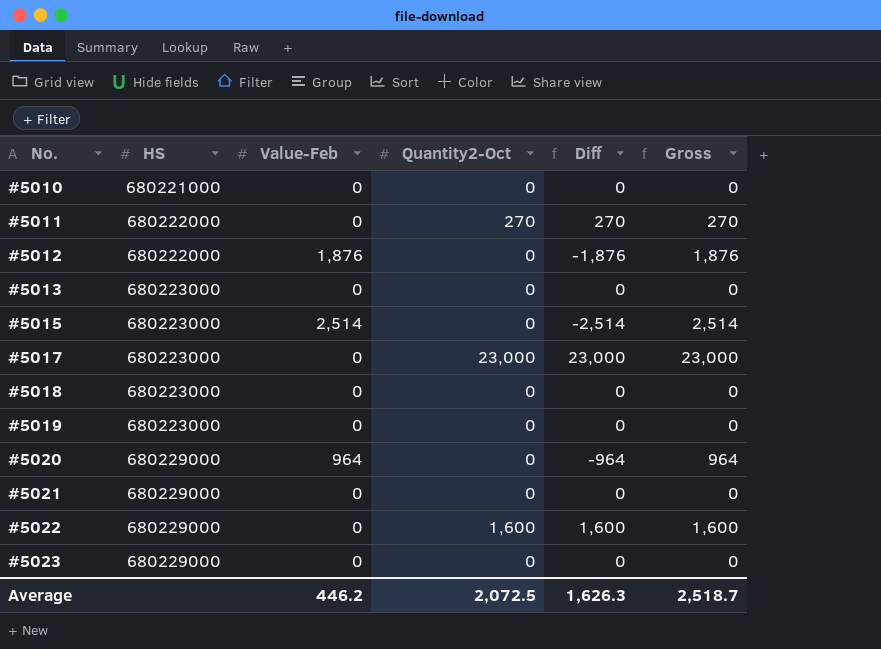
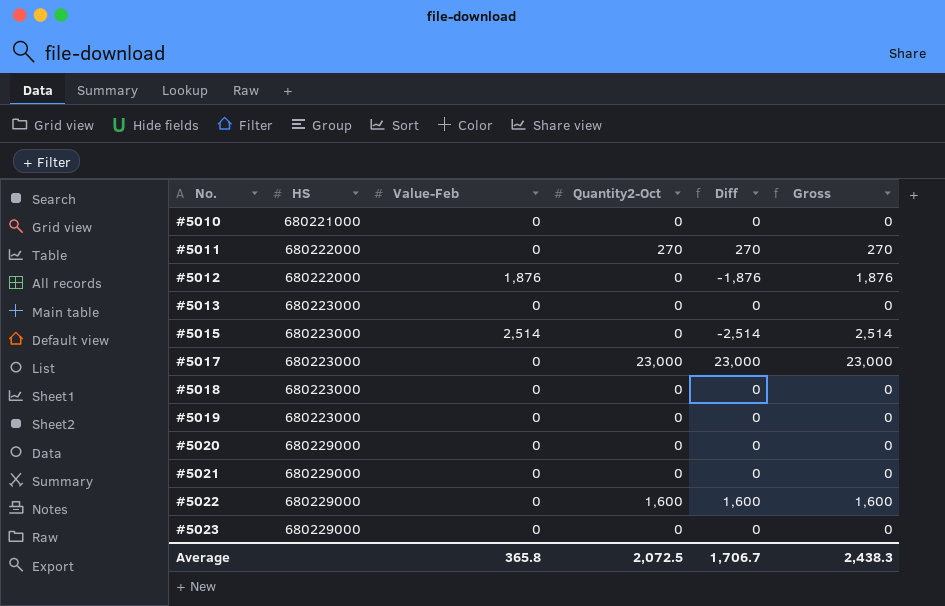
#5020 | Value-Feb: 964 -> 0
#5020 | Diff: -964 -> 0
#5020 | Gross: 964 -> 0
Average | Value-Feb: 446.2 -> 365.8
Average | Diff: 1,626.3 -> 1,706.7
Average | Gross: 2,518.7 -> 2,438.3

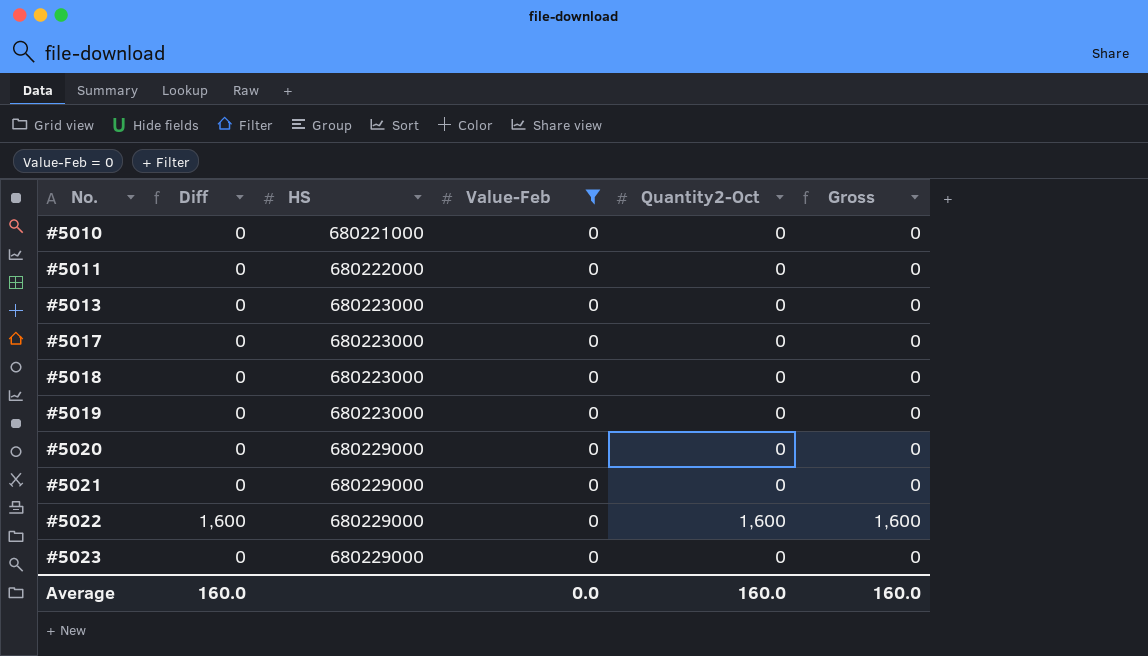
filter: none -> Value-Feb = 0
column Diff | position: 5 -> 2
#5011 | Diff: 270 -> 0
#5011 | Quantity2-Oct: 270 -> 0
#5011 | Gross: 270 -> 0
#5017 | Diff: 23,000 -> 0
#5017 | Quantity2-Oct: 23,000 -> 0
#5017 | Gross: 23,000 -> 0
Average | Diff: 1,706.7 -> 160.0
Average | Value-Feb: 365.8 -> 0.0
Average | Quantity2-Oct: 2,072.5 -> 160.0
Average | Gross: 2,438.3 -> 160.0

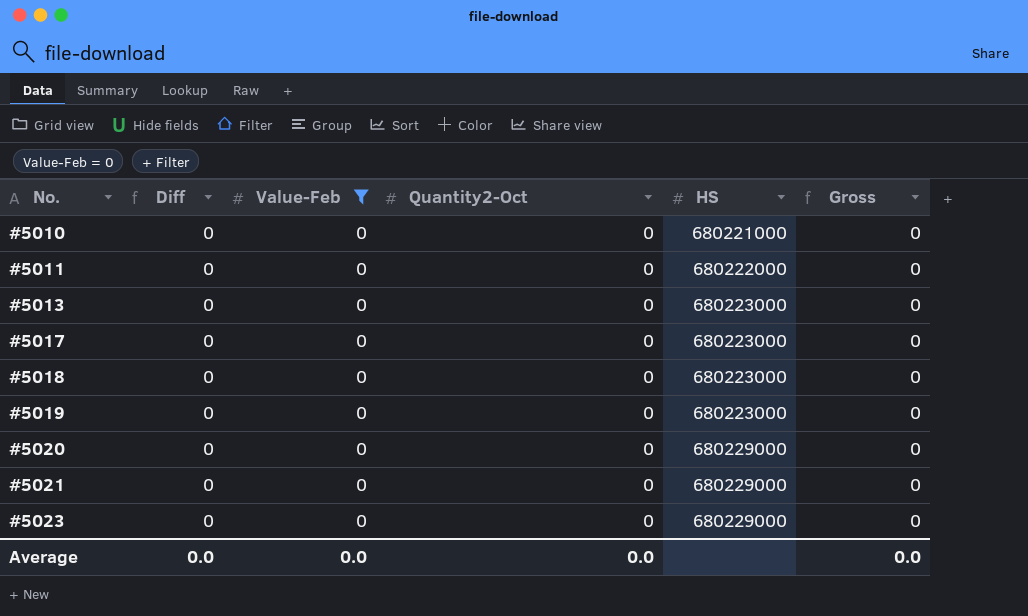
column HS | position: 3 -> 5
row #5022: 1,600 | 680229000 | 0 | 1,600 | 1,600 -> none
Average | Diff: 160.0 -> 0.0
Average | Quantity2-Oct: 160.0 -> 0.0
Average | Gross: 160.0 -> 0.0

